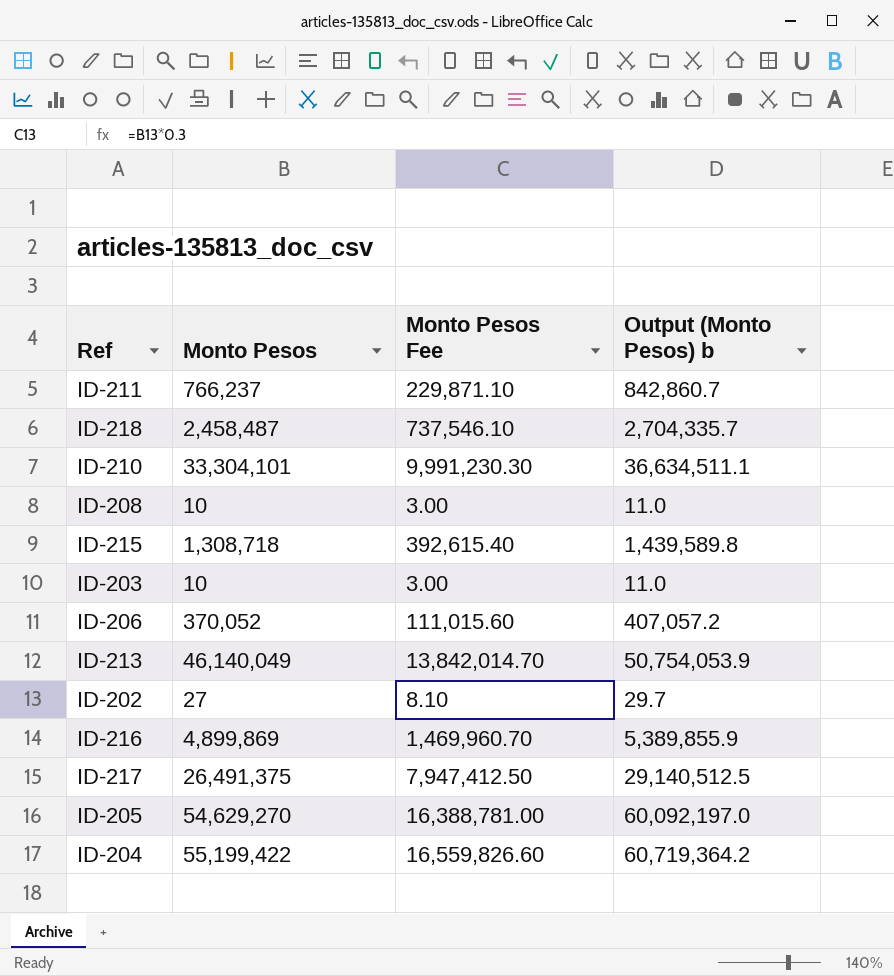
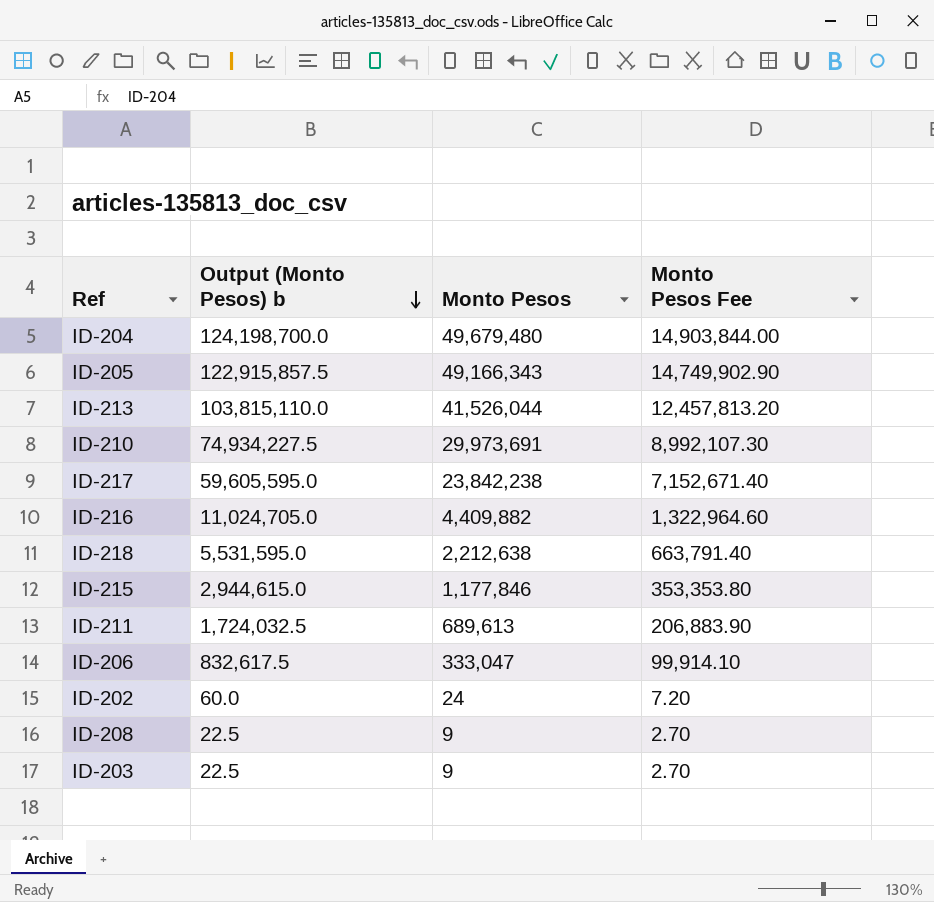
row order: none -> Output (Monto Pesos) b descending
column Output (Monto Pesos) b | formula: [Monto Pesos] * 1.1 -> [Monto Pesos] * 2.5
column Output (Monto Pesos) b | position: 4 -> 2
ID-204 | Monto Pesos: 55,199,422 -> 49,679,480
ID-204 | Monto Pesos Fee: 16,559,826.60 -> 14,903,844.00
ID-205 | Monto Pesos: 54,629,270 -> 49,166,343
ID-205 | Monto Pesos Fee: 16,388,781.00 -> 14,749,902.90
ID-213 | Monto Pesos: 46,140,049 -> 41,526,044
ID-213 | Monto Pesos Fee: 13,842,014.70 -> 12,457,813.20
ID-210 | Monto Pesos: 33,304,101 -> 29,973,691
ID-210 | Monto Pesos Fee: 9,991,230.30 -> 8,992,107.30
ID-217 | Monto Pesos: 26,491,375 -> 23,842,238
ID-217 | Monto Pesos Fee: 7,947,412.50 -> 7,152,671.40
ID-216 | Monto Pesos: 4,899,869 -> 4,409,882
ID-216 | Monto Pesos Fee: 1,469,960.70 -> 1,322,964.60
ID-218 | Monto Pesos: 2,458,487 -> 2,212,638
ID-218 | Monto Pesos Fee: 737,546.10 -> 663,791.40
ID-215 | Monto Pesos: 1,308,718 -> 1,177,846
ID-215 | Monto Pesos Fee: 392,615.40 -> 353,353.80
ID-211 | Monto Pesos: 766,237 -> 689,613
ID-211 | Monto Pesos Fee: 229,871.10 -> 206,883.90
ID-206 | Monto Pesos: 370,052 -> 333,047
ID-206 | Monto Pesos Fee: 111,015.60 -> 99,914.10
ID-202 | Monto Pesos: 27 -> 24
ID-202 | Monto Pesos Fee: 8.10 -> 7.20
ID-208 | Monto Pesos: 10 -> 9
ID-208 | Monto Pesos Fee: 3.00 -> 2.70
ID-203 | Monto Pesos: 10 -> 9
ID-203 | Monto Pesos Fee: 3.00 -> 2.70

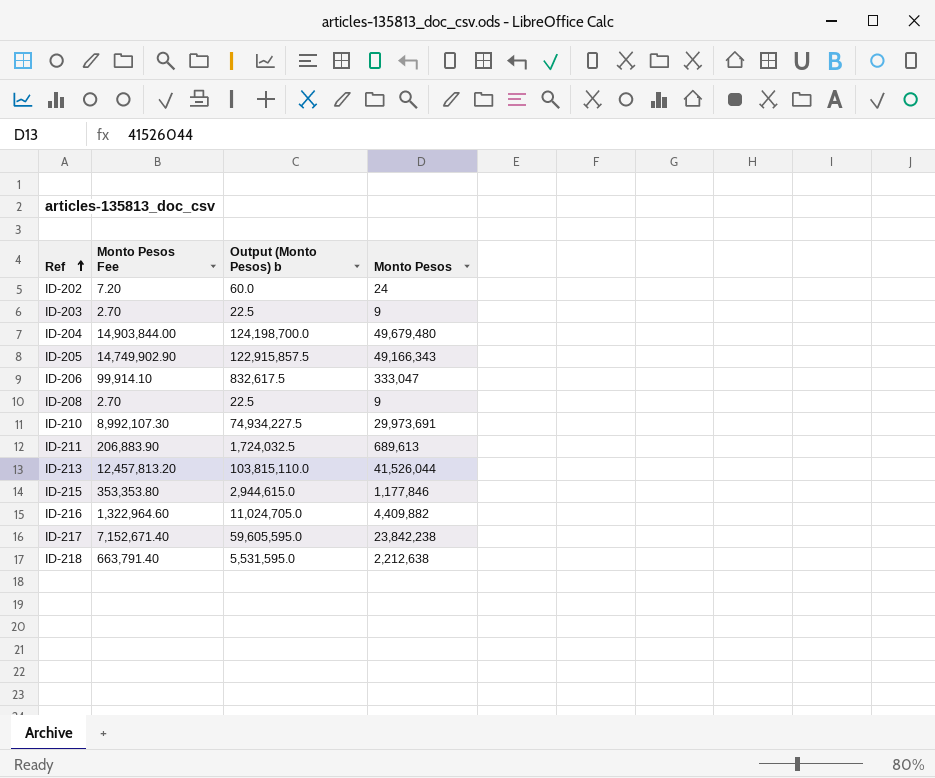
row order: Output (Monto Pesos) b descending -> Ref ascending
column Monto Pesos Fee | position: 4 -> 2

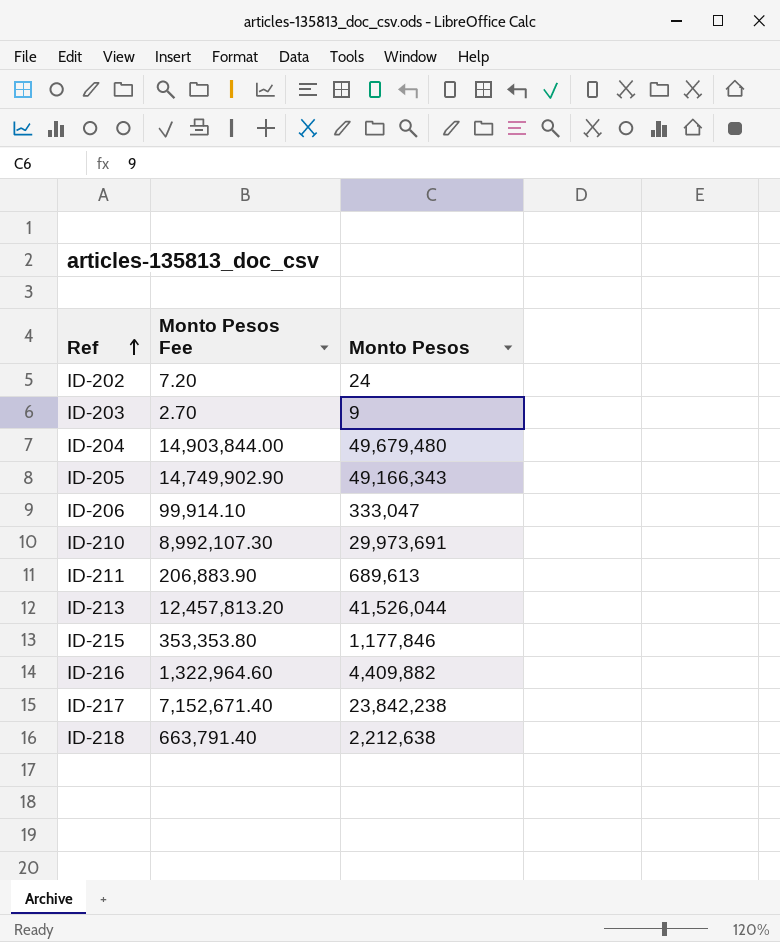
column Output (Monto Pesos) b | formula: [Monto Pesos] * 2.5 -> none
row ID-208: 2.70 | 22.5 | 9 -> none

